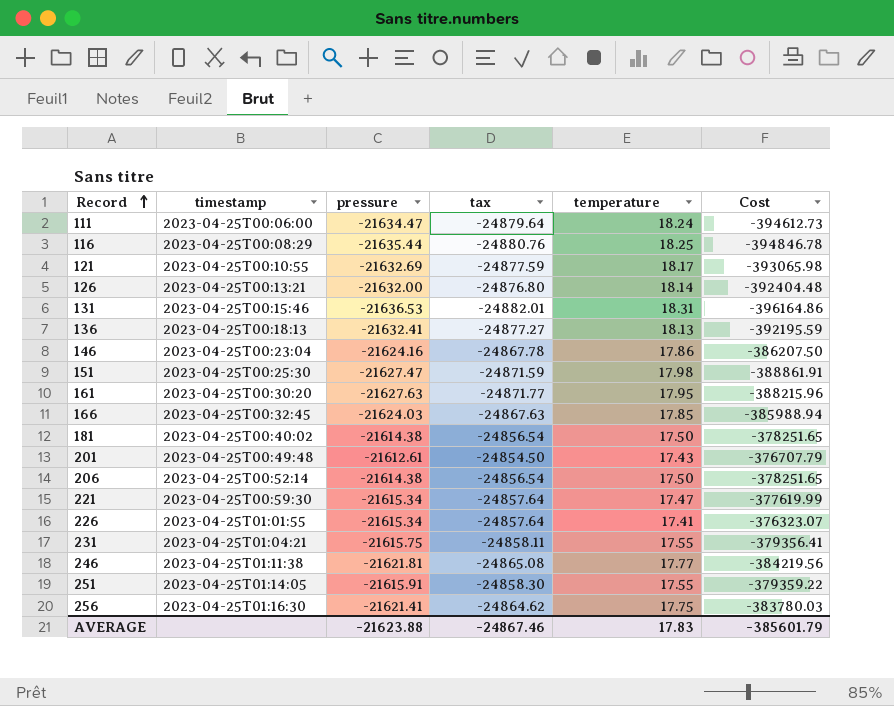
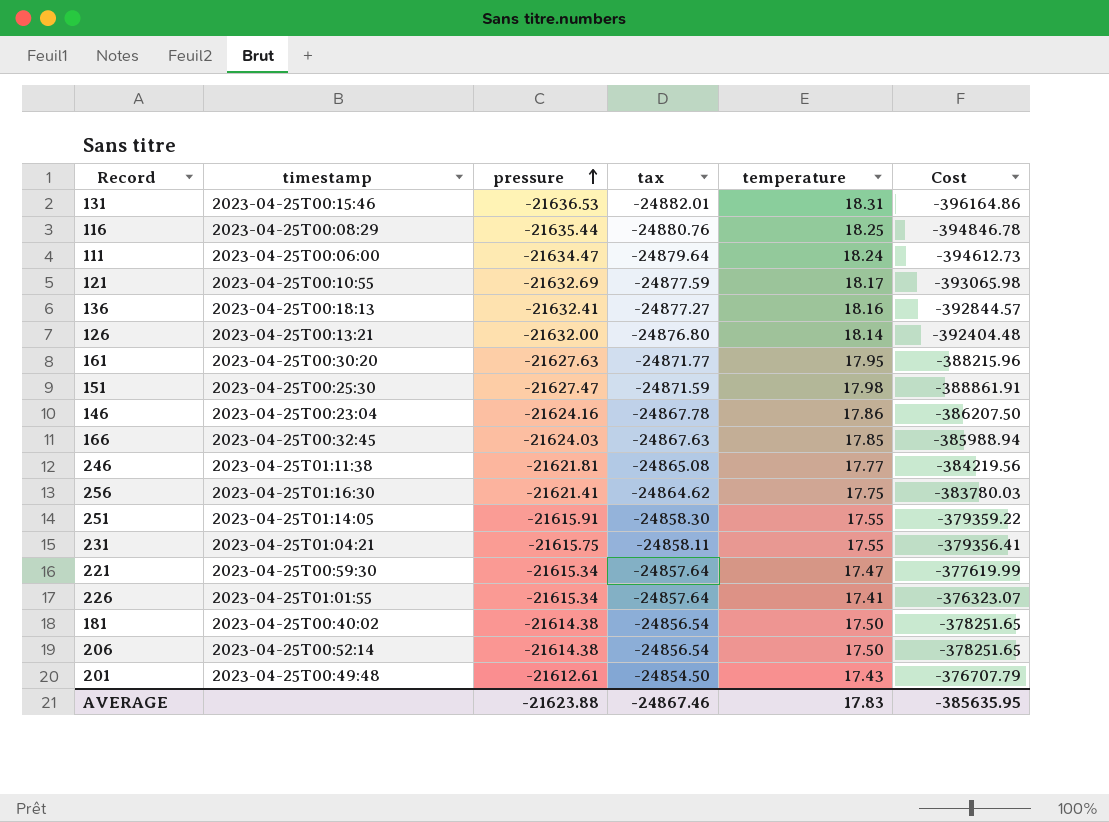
row order: Record ascending -> pressure ascending
136 | temperature: 18.13 -> 18.16
136 | Cost: -392195.59 -> -392844.57
AVERAGE | Cost: -385601.79 -> -385635.95

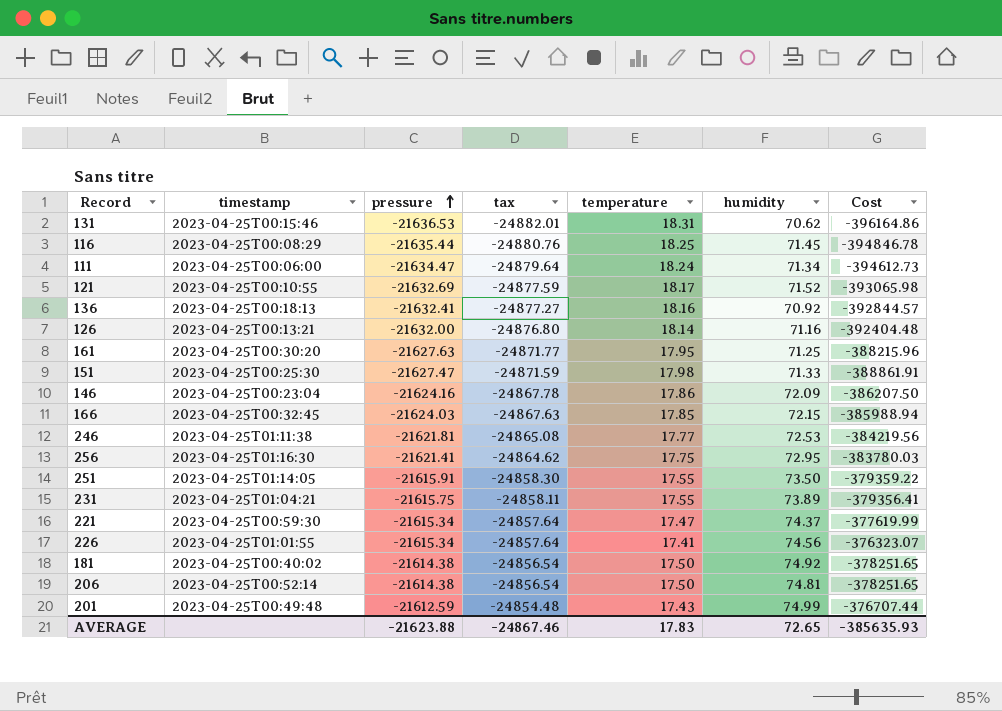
column humidity | position: none -> 6
201 | pressure: -21612.61 -> -21612.59
201 | tax: -24854.50 -> -24854.48
201 | Cost: -376707.79 -> -376707.44
AVERAGE | Cost: -385635.95 -> -385635.93

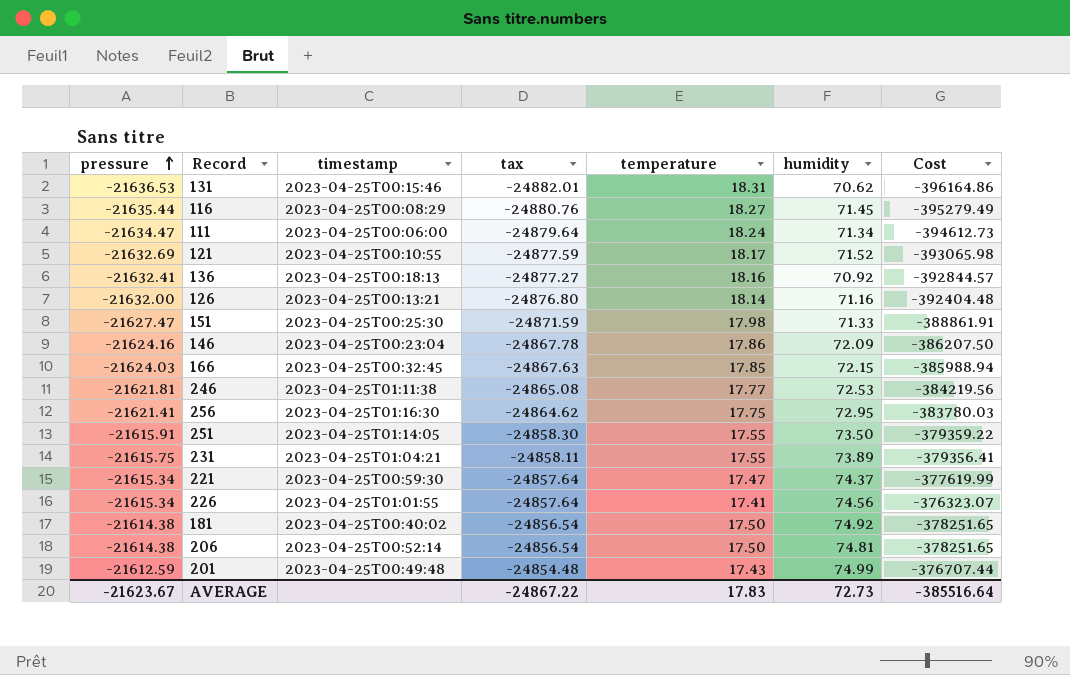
column pressure | position: 3 -> 1
row 161: 2023-04-25T00:30:20 | -21627.63 | -24871.77 | 17.95 | 71.25 | -388215.96 -> none
116 | temperature: 18.25 -> 18.27
116 | Cost: -394846.78 -> -395279.49
AVERAGE | pressure: -21623.88 -> -21623.67
AVERAGE | tax: -24867.46 -> -24867.22
AVERAGE | humidity: 72.65 -> 72.73
AVERAGE | Cost: -385635.93 -> -385516.64

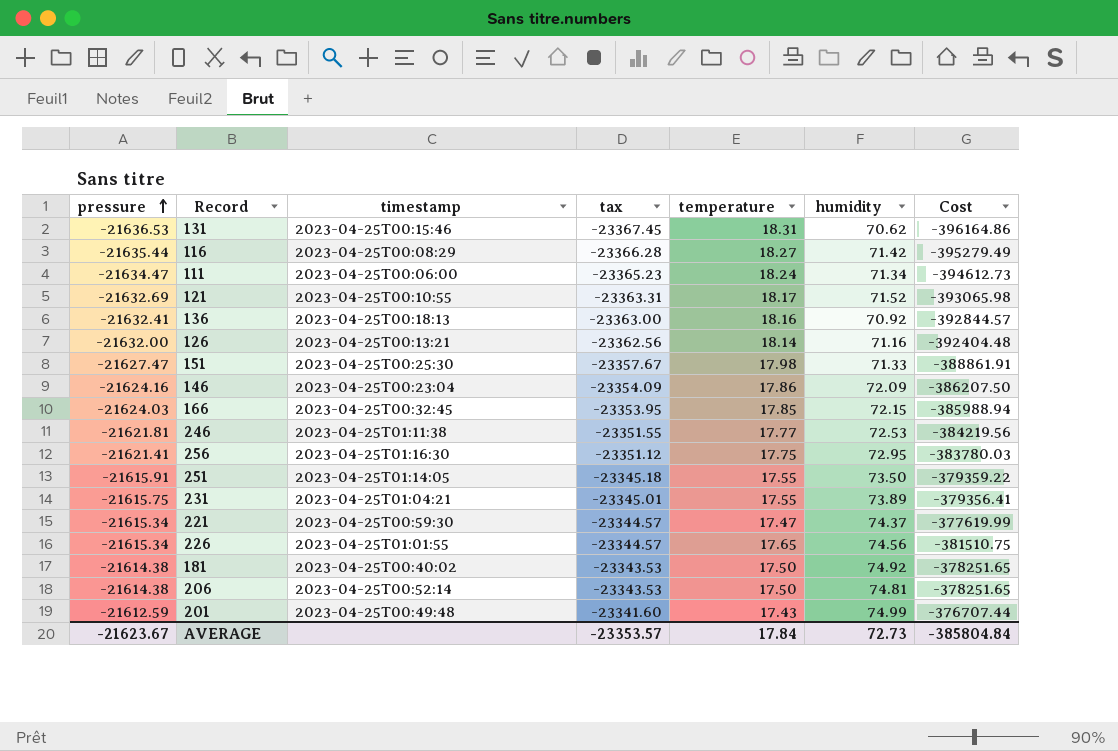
column tax | formula: [pressure] * 1.15 -> [pressure] * 1.08
116 | humidity: 71.45 -> 71.42
226 | temperature: 17.41 -> 17.65
226 | Cost: -376323.07 -> -381510.75
AVERAGE | tax: -24867.22 -> -23353.57
AVERAGE | temperature: 17.83 -> 17.84
AVERAGE | Cost: -385516.64 -> -385804.84

